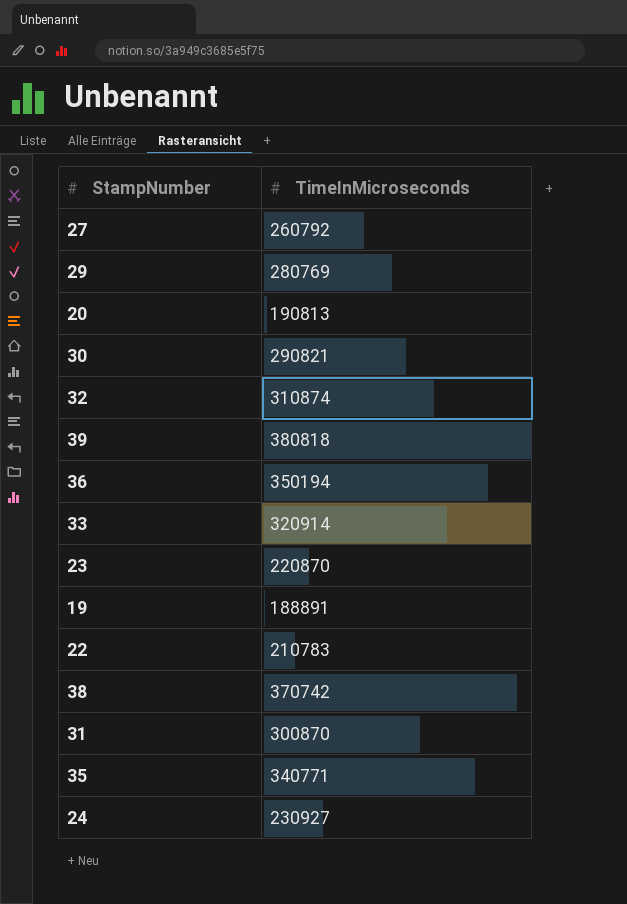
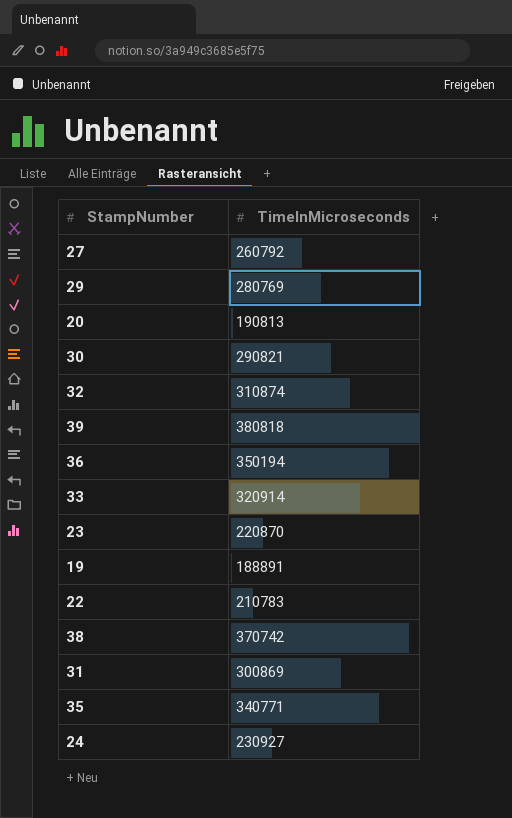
31 | TimeInMicroseconds: 300870 -> 300869

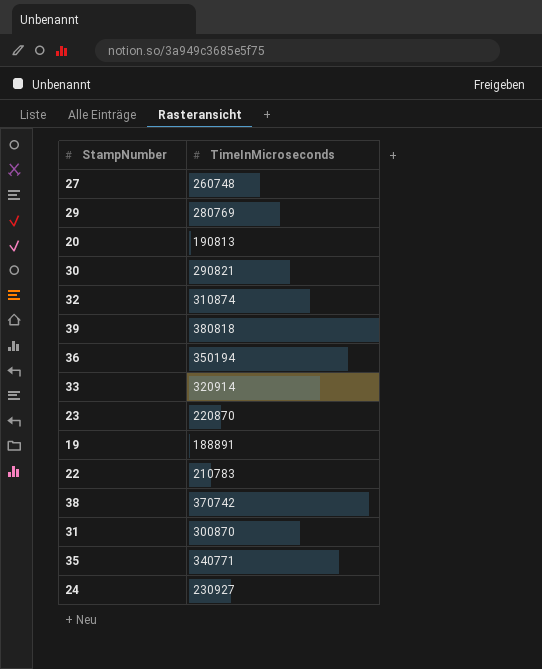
27 | TimeInMicroseconds: 260792 -> 260748
31 | TimeInMicroseconds: 300869 -> 300870

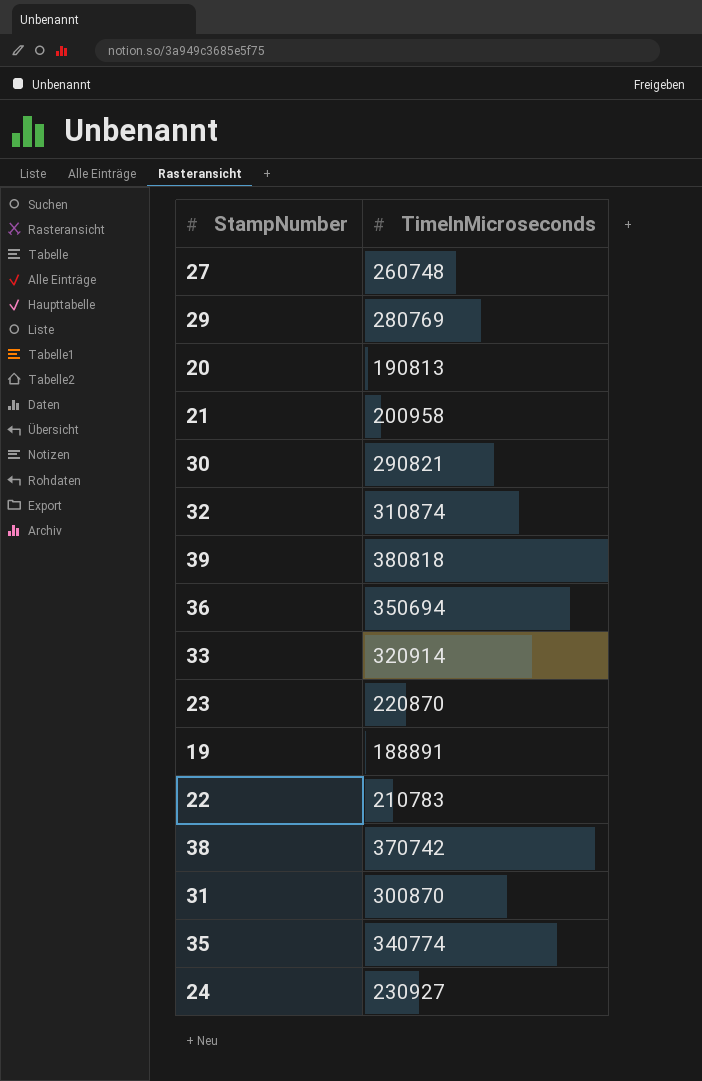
row 21: none -> 200958
36 | TimeInMicroseconds: 350194 -> 350694
35 | TimeInMicroseconds: 340771 -> 340774

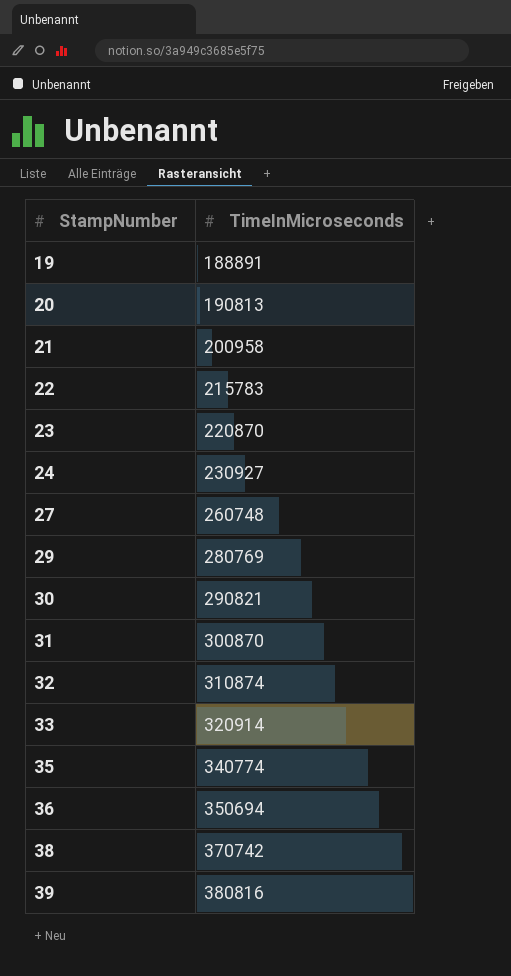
row order: none -> StampNumber ascending
22 | TimeInMicroseconds: 210783 -> 215783
39 | TimeInMicroseconds: 380818 -> 380816

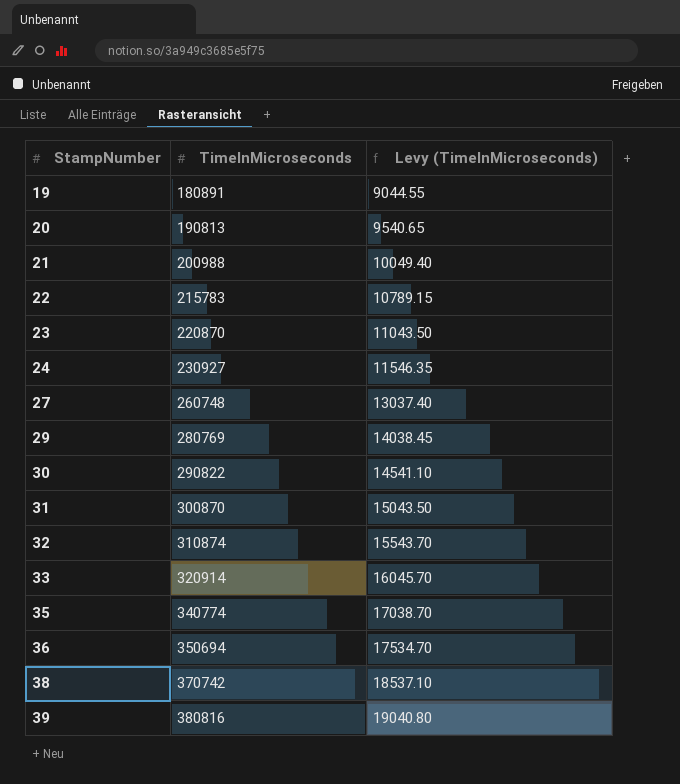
column Levy (TimeInMicroseconds) | formula: none -> [TimeInMicroseconds] * 0.05
19 | TimeInMicroseconds: 188891 -> 180891
21 | TimeInMicroseconds: 200958 -> 200988
30 | TimeInMicroseconds: 290821 -> 290822

